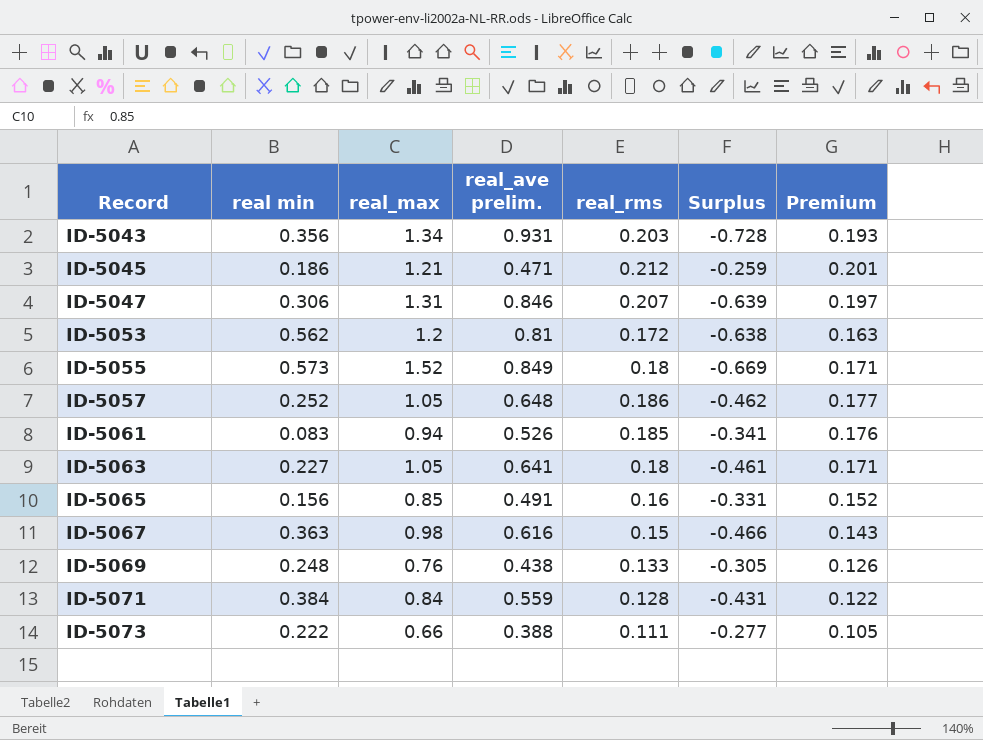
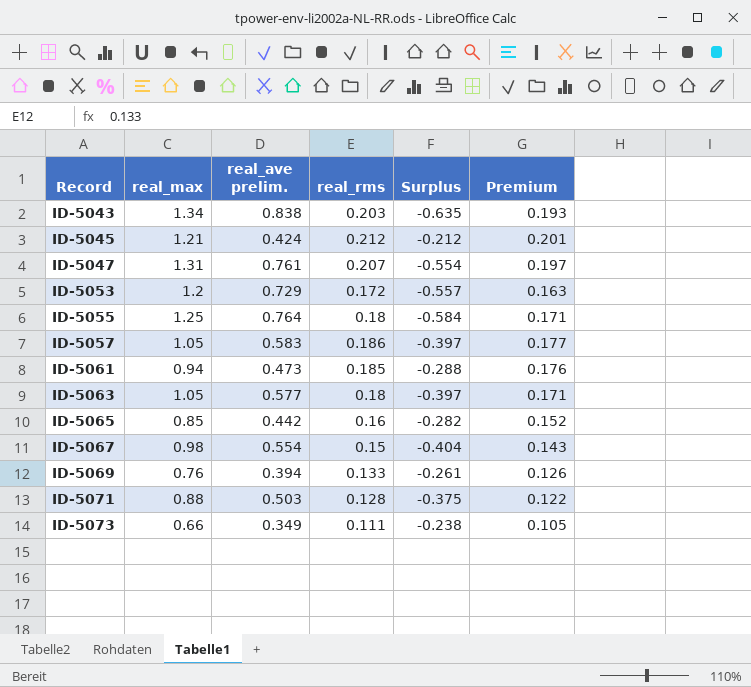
column real min | position: 2 -> none
ID-5043 | real_ave prelim.: 0.931 -> 0.838
ID-5043 | Surplus: -0.728 -> -0.635
ID-5045 | real_ave prelim.: 0.471 -> 0.424
ID-5045 | Surplus: -0.259 -> -0.212
ID-5047 | real_ave prelim.: 0.846 -> 0.761
ID-5047 | Surplus: -0.639 -> -0.554
ID-5053 | real_ave prelim.: 0.81 -> 0.729
ID-5053 | Surplus: -0.638 -> -0.557
ID-5055 | real_max: 1.52 -> 1.25
ID-5055 | real_ave prelim.: 0.849 -> 0.764
ID-5055 | Surplus: -0.669 -> -0.584
ID-5057 | real_ave prelim.: 0.648 -> 0.583
ID-5057 | Surplus: -0.462 -> -0.397
ID-5061 | real_ave prelim.: 0.526 -> 0.473
ID-5061 | Surplus: -0.341 -> -0.288
ID-5063 | real_ave prelim.: 0.641 -> 0.577
ID-5063 | Surplus: -0.461 -> -0.397
ID-5065 | real_ave prelim.: 0.491 -> 0.442
ID-5065 | Surplus: -0.331 -> -0.282
ID-5067 | real_ave prelim.: 0.616 -> 0.554
ID-5067 | Surplus: -0.466 -> -0.404
ID-5069 | real_ave prelim.: 0.438 -> 0.394
ID-5069 | Surplus: -0.305 -> -0.261
ID-5071 | real_max: 0.84 -> 0.88
ID-5071 | real_ave prelim.: 0.559 -> 0.503
ID-5071 | Surplus: -0.431 -> -0.375
ID-5073 | real_ave prelim.: 0.388 -> 0.349
ID-5073 | Surplus: -0.277 -> -0.238

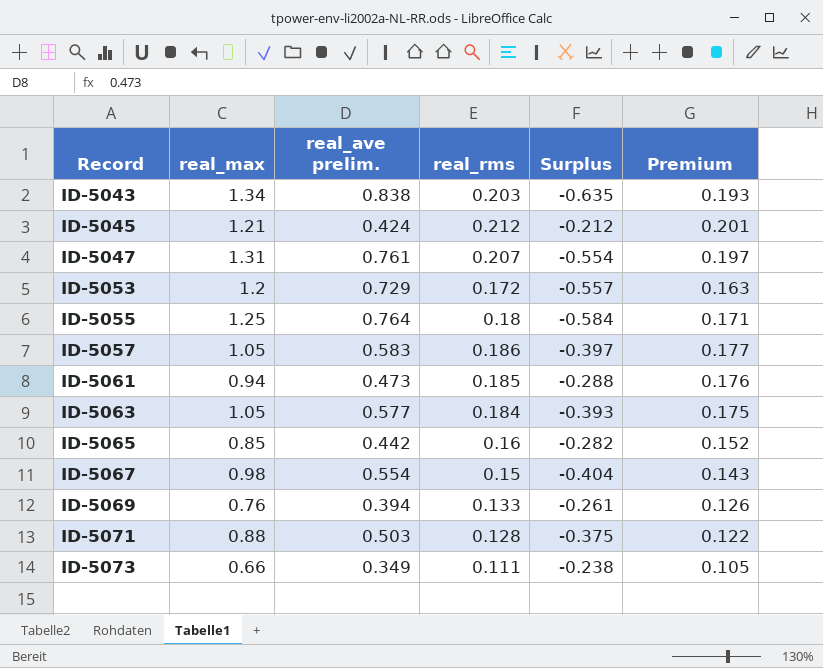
ID-5063 | real_rms: 0.18 -> 0.184
ID-5063 | Surplus: -0.397 -> -0.393
ID-5063 | Premium: 0.171 -> 0.175

